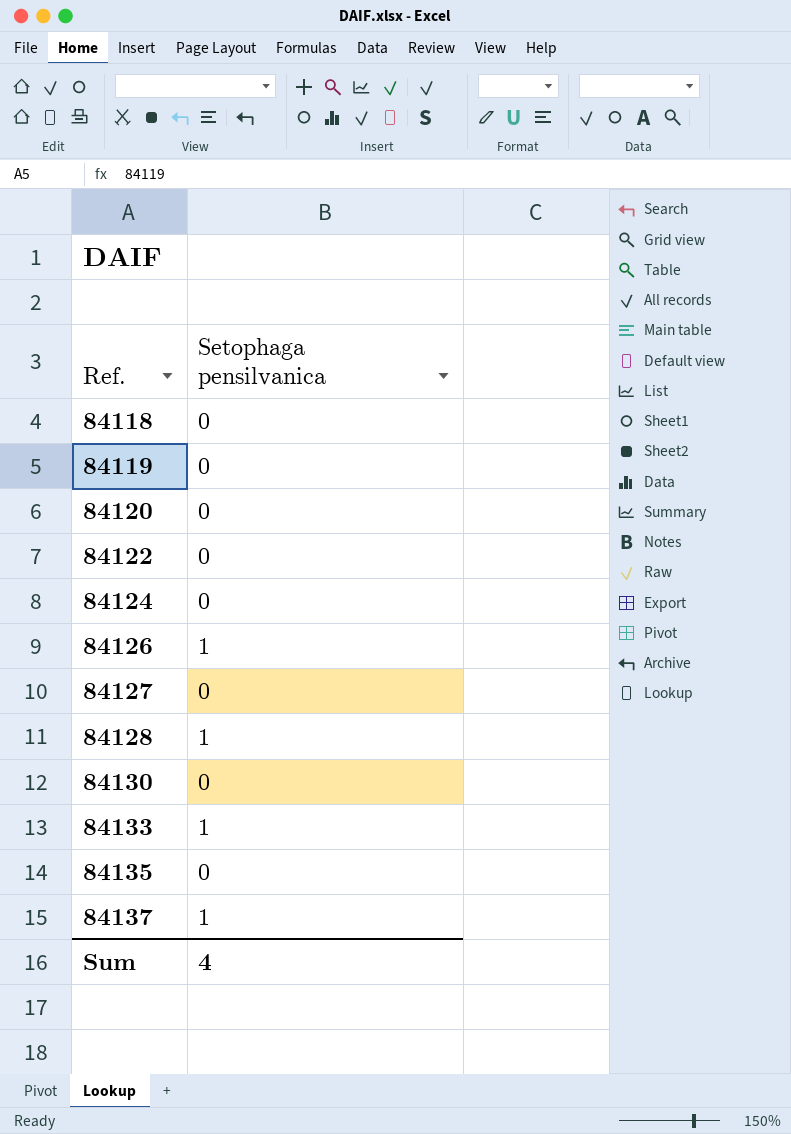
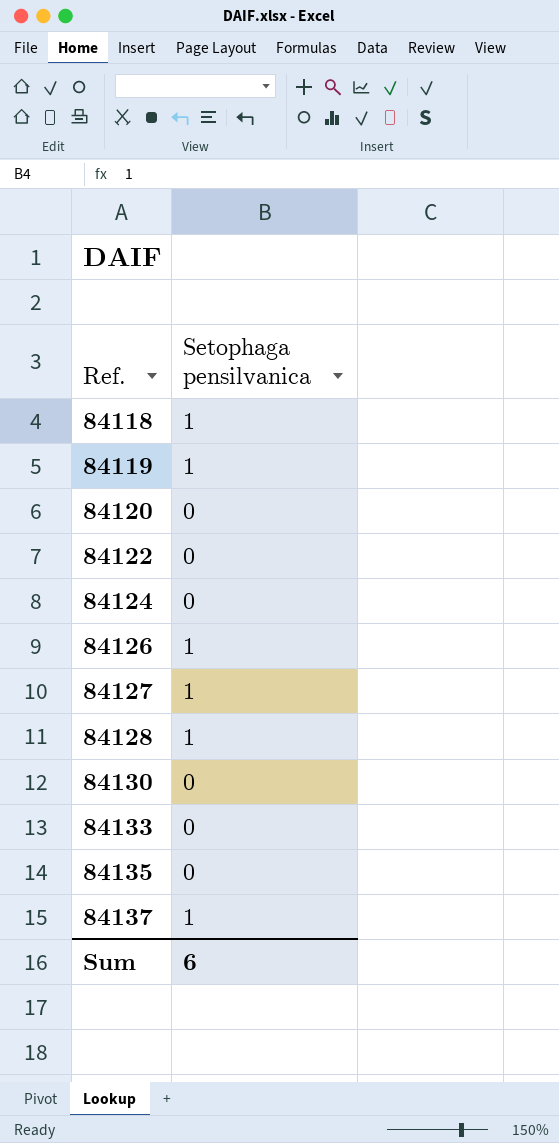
84118 | Setophaga pensilvanica: 0 -> 1
84119 | Setophaga pensilvanica: 0 -> 1
84127 | Setophaga pensilvanica: 0 -> 1
84133 | Setophaga pensilvanica: 1 -> 0
Sum | Setophaga pensilvanica: 4 -> 6

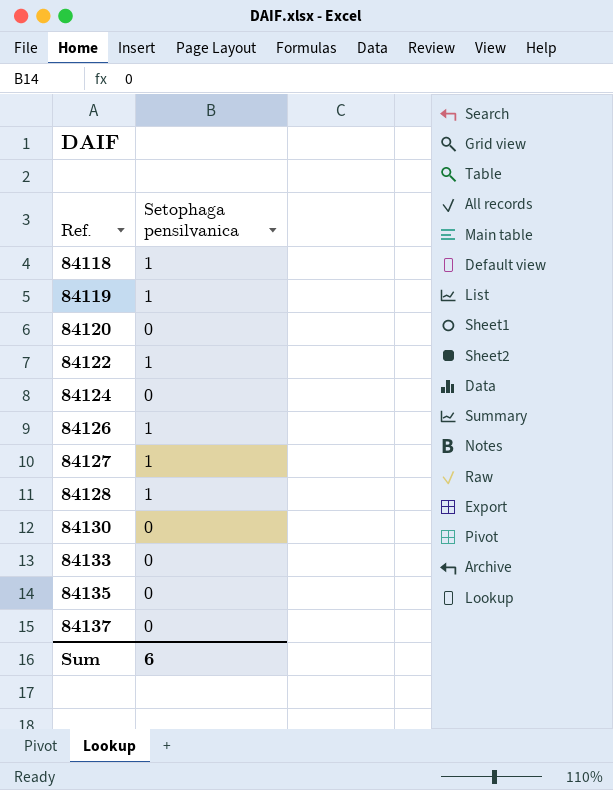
84122 | Setophaga pensilvanica: 0 -> 1
84137 | Setophaga pensilvanica: 1 -> 0

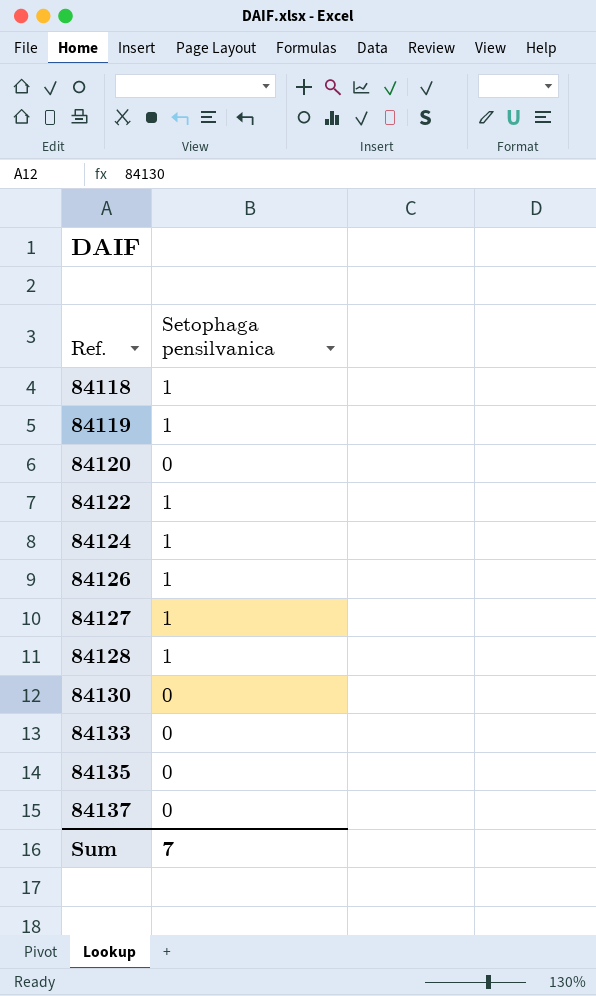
84124 | Setophaga pensilvanica: 0 -> 1
Sum | Setophaga pensilvanica: 6 -> 7

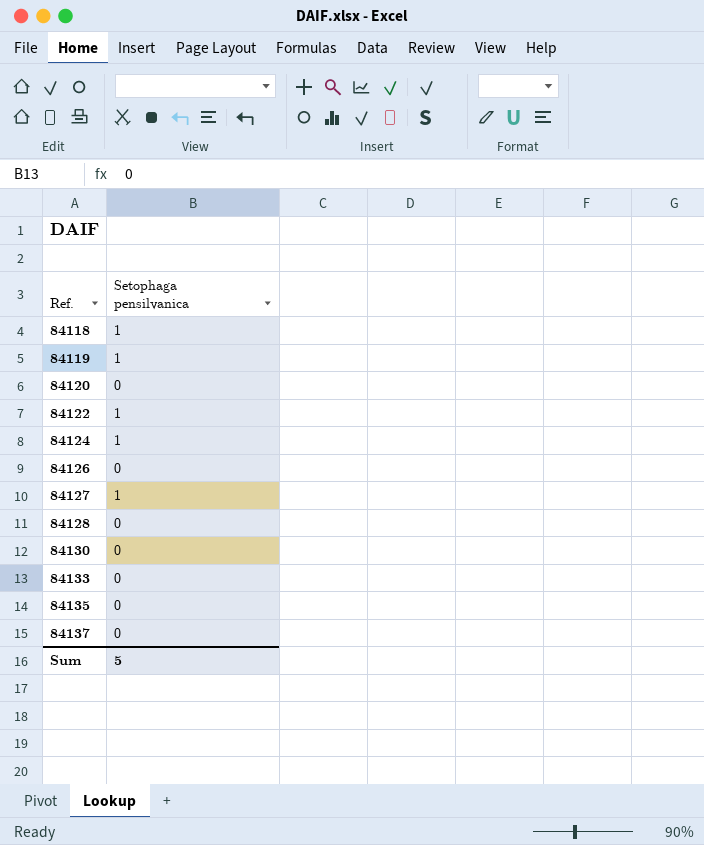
84126 | Setophaga pensilvanica: 1 -> 0
84128 | Setophaga pensilvanica: 1 -> 0
Sum | Setophaga pensilvanica: 7 -> 5

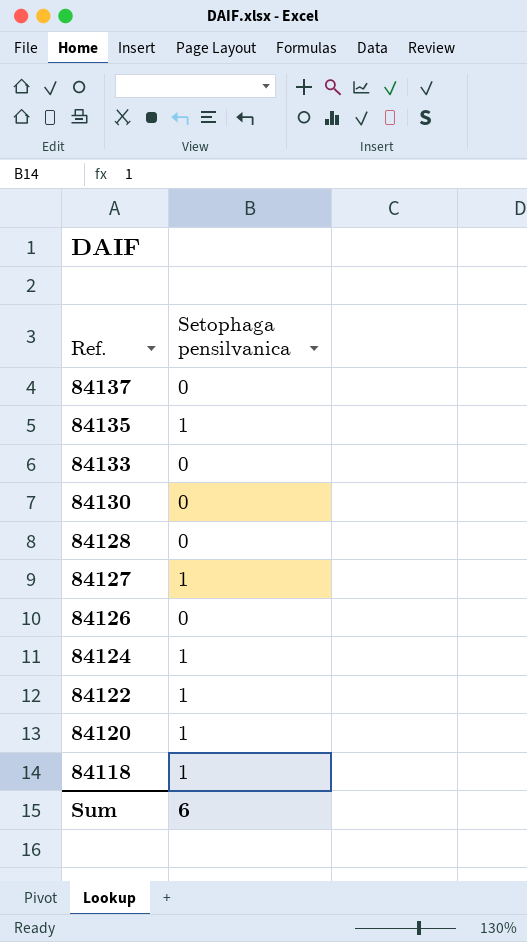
row order: Ref. ascending -> Ref. descending
row 84119: 1 -> none
84135 | Setophaga pensilvanica: 0 -> 1
84120 | Setophaga pensilvanica: 0 -> 1
Sum | Setophaga pensilvanica: 5 -> 6

